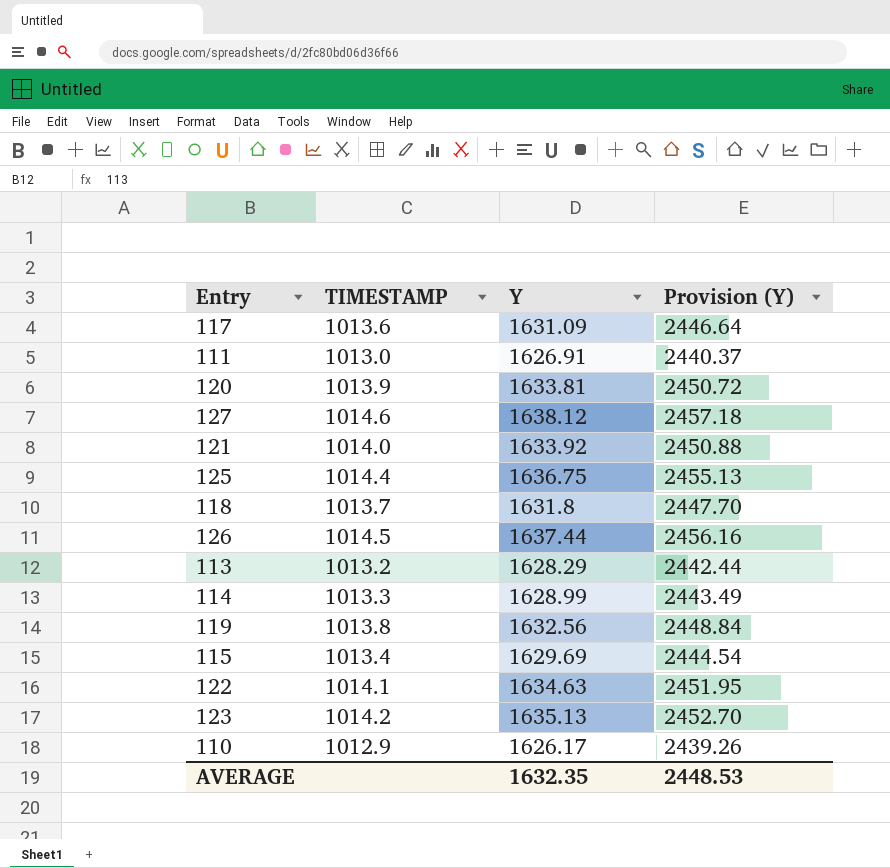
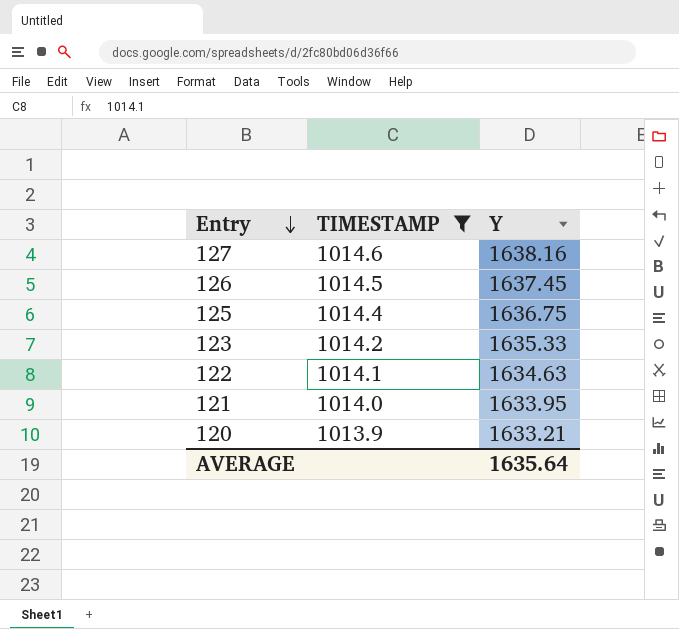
filter: none -> TIMESTAMP >= 1013.9
row order: none -> Entry descending
column Provision (Y) | formula: [Y] * 1.5 -> none
127 | Y: 1638.12 -> 1638.16
126 | Y: 1637.44 -> 1637.45
123 | Y: 1635.13 -> 1635.33
121 | Y: 1633.92 -> 1633.95
120 | Y: 1633.81 -> 1633.21
AVERAGE | Y: 1632.35 -> 1635.64

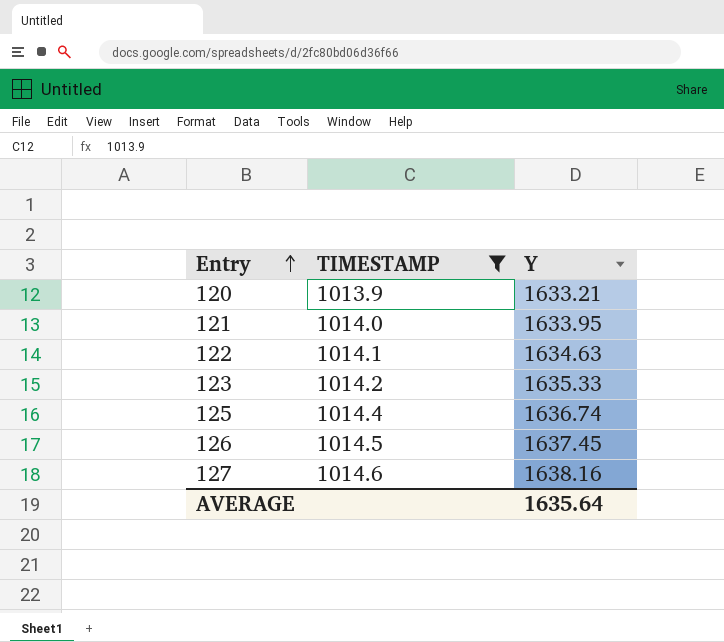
row order: Entry descending -> Entry ascending
125 | Y: 1636.75 -> 1636.74

